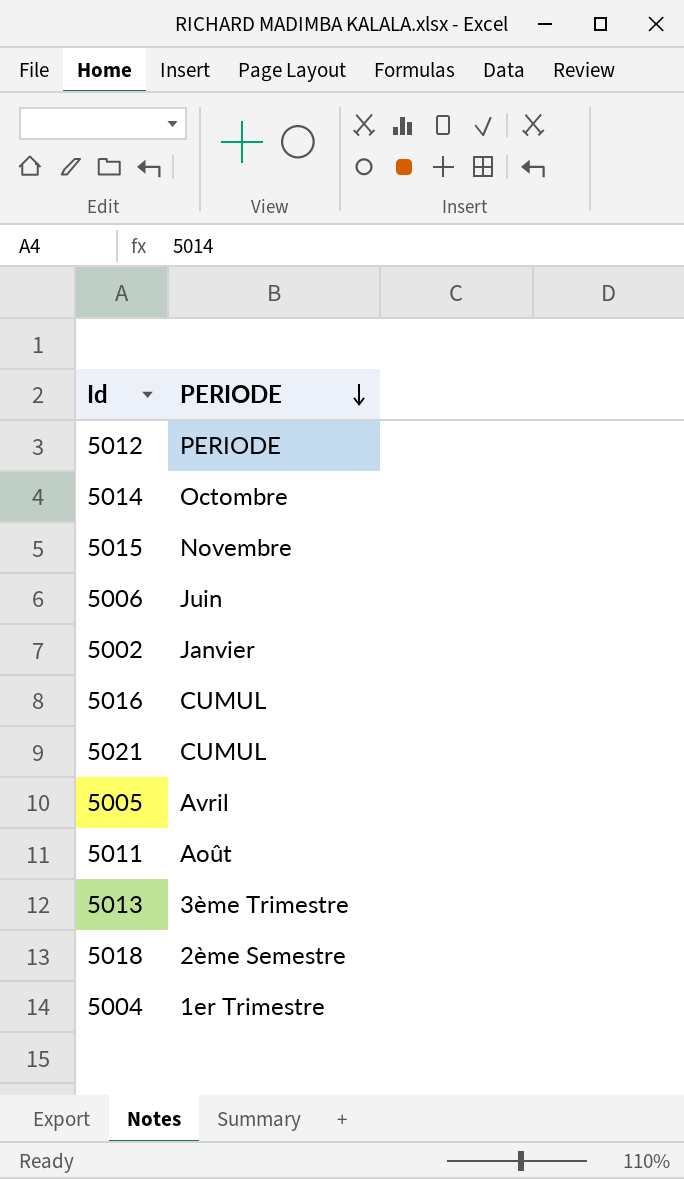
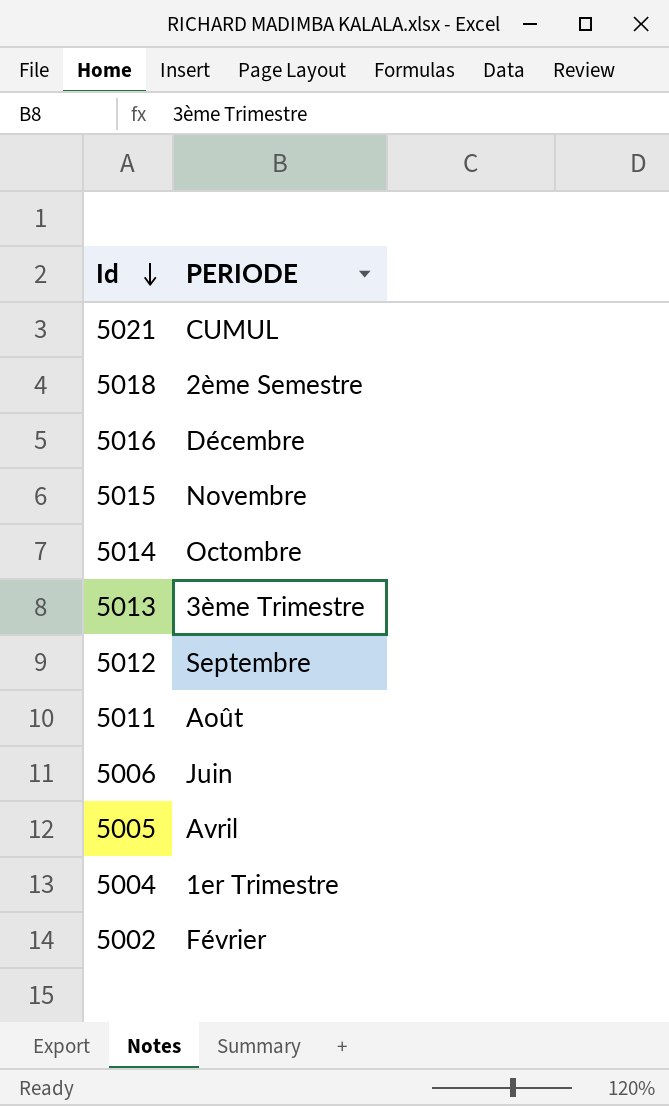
row order: PERIODE descending -> Id descending
5016 | PERIODE: CUMUL -> Décembre
5012 | PERIODE: PERIODE -> Septembre
5002 | PERIODE: Janvier -> Février

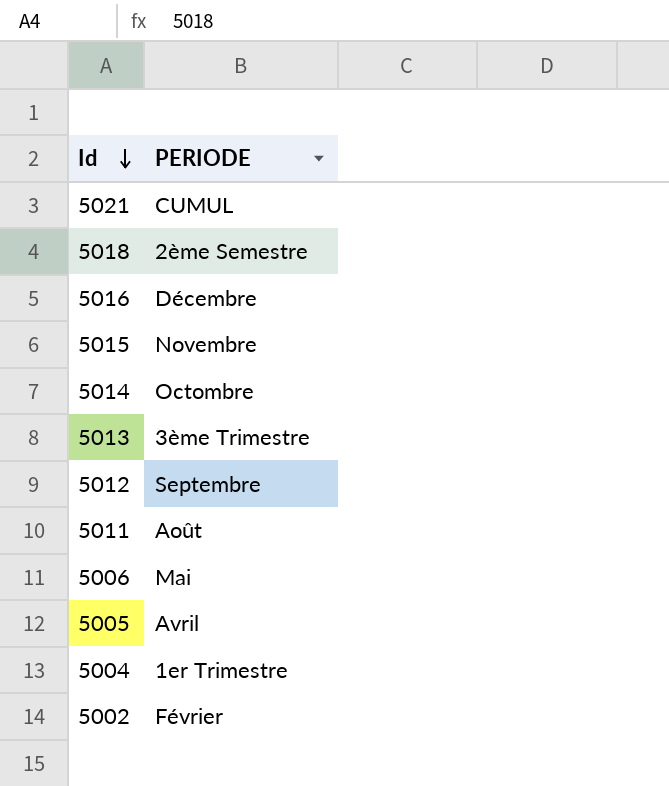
5006 | PERIODE: Juin -> Mai

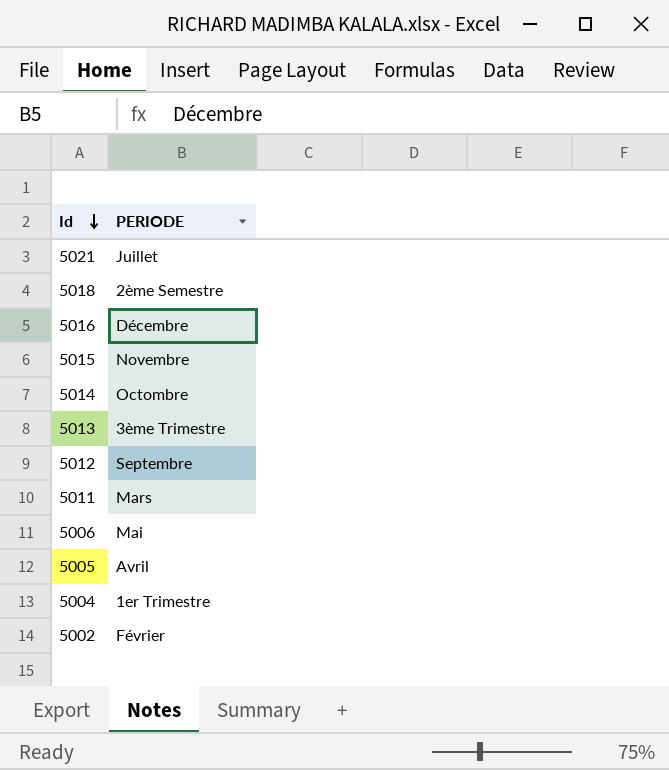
5021 | PERIODE: CUMUL -> Juillet
5011 | PERIODE: Août -> Mars

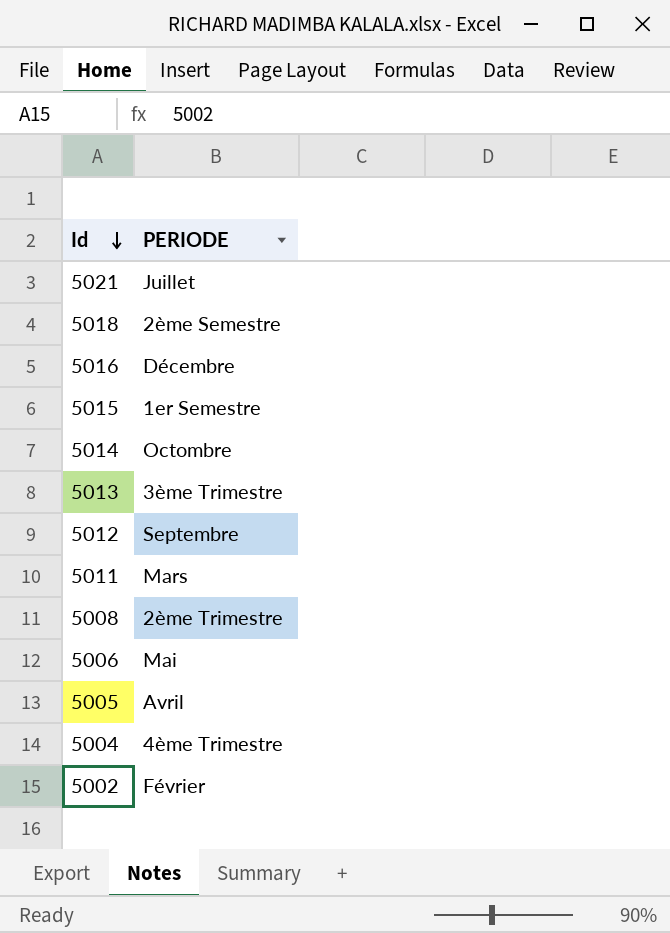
5015 | PERIODE: Novembre -> 1er Semestre
row 5008: none -> 2ème Trimestre
5004 | PERIODE: 1er Trimestre -> 4ème Trimestre

